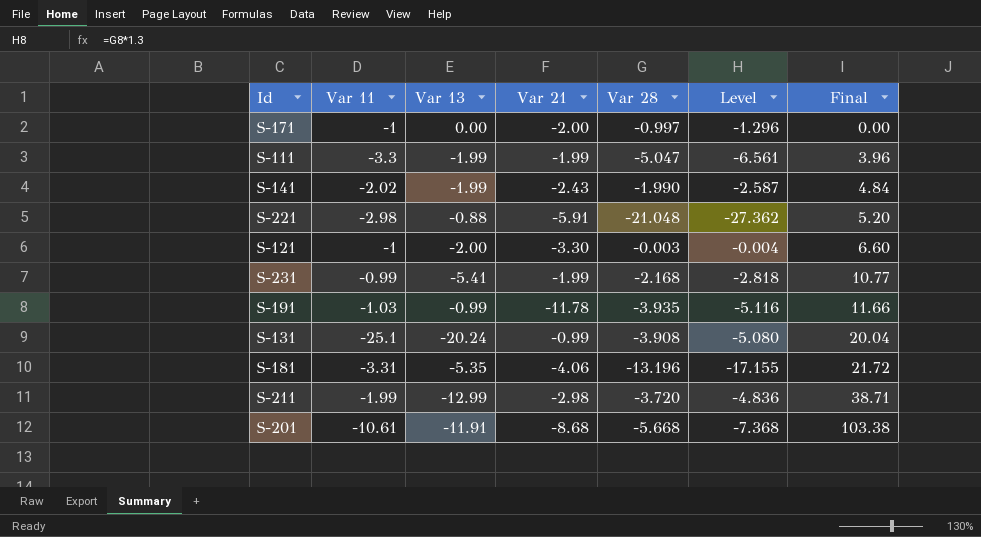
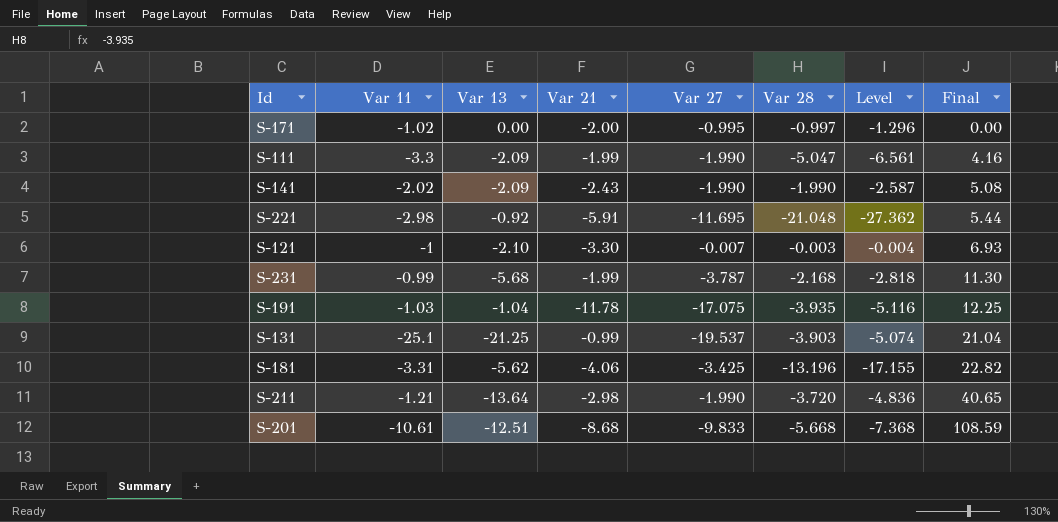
column Var 27 | position: none -> 5
S-171 | Var 11: -1 -> -1.02
S-111 | Var 13: -1.99 -> -2.09
S-111 | Final: 3.96 -> 4.16
S-141 | Var 13: -1.99 -> -2.09
S-141 | Final: 4.84 -> 5.08
S-221 | Var 13: -0.88 -> -0.92
S-221 | Final: 5.20 -> 5.44
S-121 | Var 13: -2.00 -> -2.10
S-121 | Final: 6.60 -> 6.93
S-231 | Var 13: -5.41 -> -5.68
S-231 | Final: 10.77 -> 11.30
S-191 | Var 13: -0.99 -> -1.04
S-191 | Final: 11.66 -> 12.25
S-131 | Var 13: -20.24 -> -21.25
S-131 | Var 28: -3.908 -> -3.903
S-131 | Level: -5.080 -> -5.074
S-131 | Final: 20.04 -> 21.04
S-181 | Var 13: -5.35 -> -5.62
S-181 | Final: 21.72 -> 22.82
S-211 | Var 11: -1.99 -> -1.21
S-211 | Var 13: -12.99 -> -13.64
S-211 | Final: 38.71 -> 40.65
S-201 | Var 13: -11.91 -> -12.51
S-201 | Final: 103.38 -> 108.59

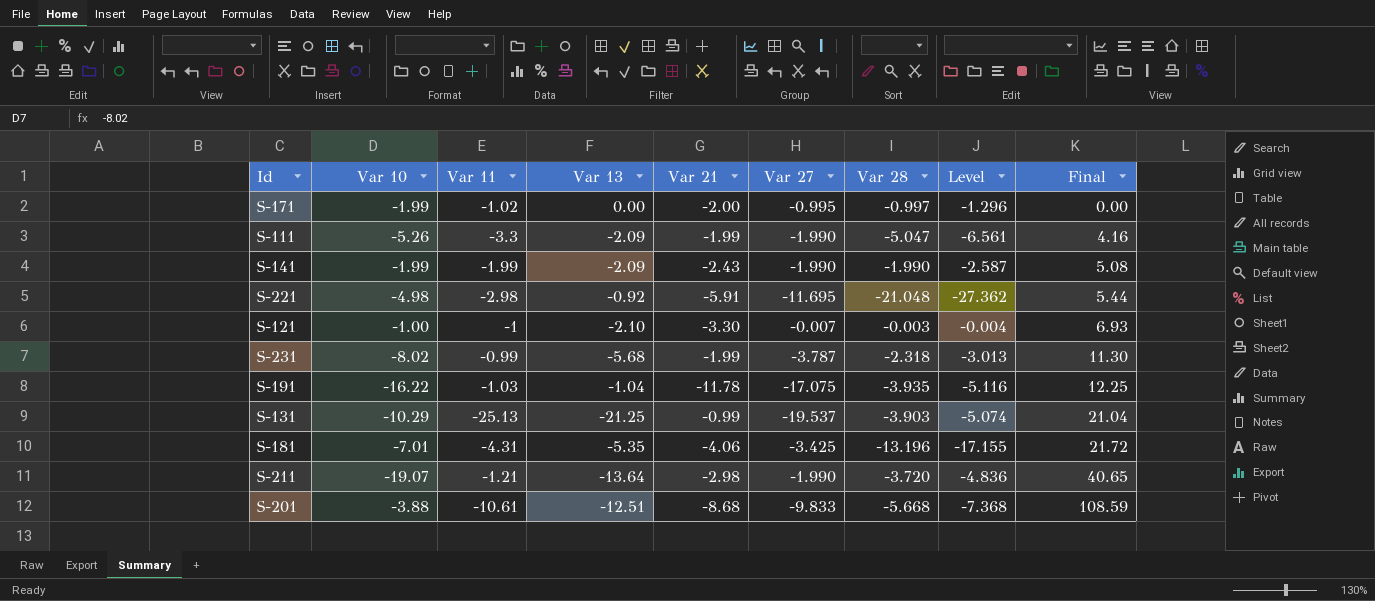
column Var 10 | position: none -> 2
S-141 | Var 11: -2.02 -> -1.99
S-231 | Var 28: -2.168 -> -2.318
S-231 | Level: -2.818 -> -3.013
S-131 | Var 11: -25.1 -> -25.13
S-181 | Var 11: -3.31 -> -4.31
S-181 | Var 13: -5.62 -> -5.35
S-181 | Final: 22.82 -> 21.72

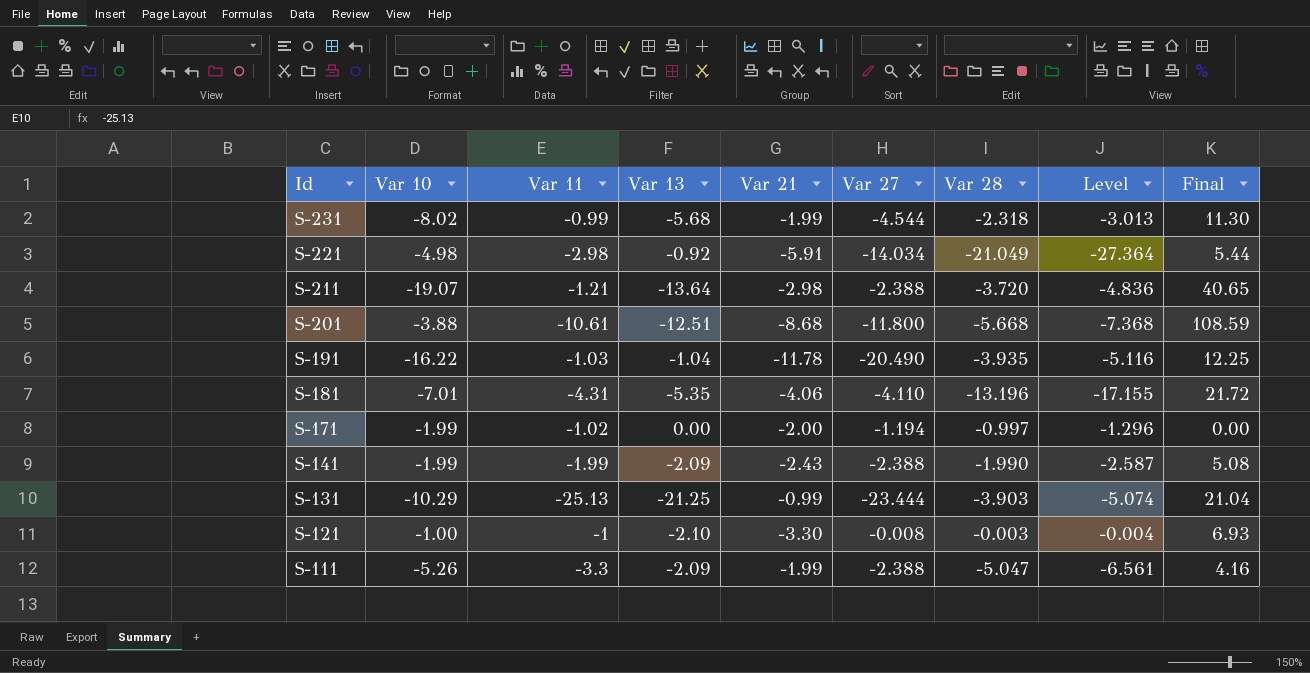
row order: Final ascending -> Id descending
S-231 | Var 27: -3.787 -> -4.544
S-221 | Var 27: -11.695 -> -14.034
S-221 | Var 28: -21.048 -> -21.049
S-221 | Level: -27.362 -> -27.364
S-211 | Var 27: -1.990 -> -2.388
S-201 | Var 27: -9.833 -> -11.800
S-191 | Var 27: -17.075 -> -20.490
S-181 | Var 27: -3.425 -> -4.110
S-171 | Var 27: -0.995 -> -1.194
S-141 | Var 27: -1.990 -> -2.388
S-131 | Var 27: -19.537 -> -23.444
S-121 | Var 27: -0.007 -> -0.008
S-111 | Var 27: -1.990 -> -2.388

